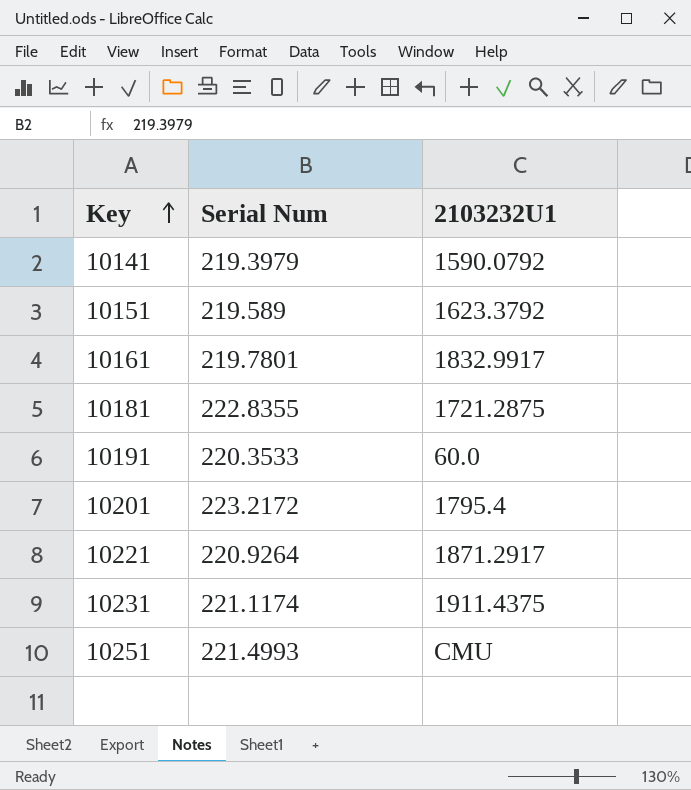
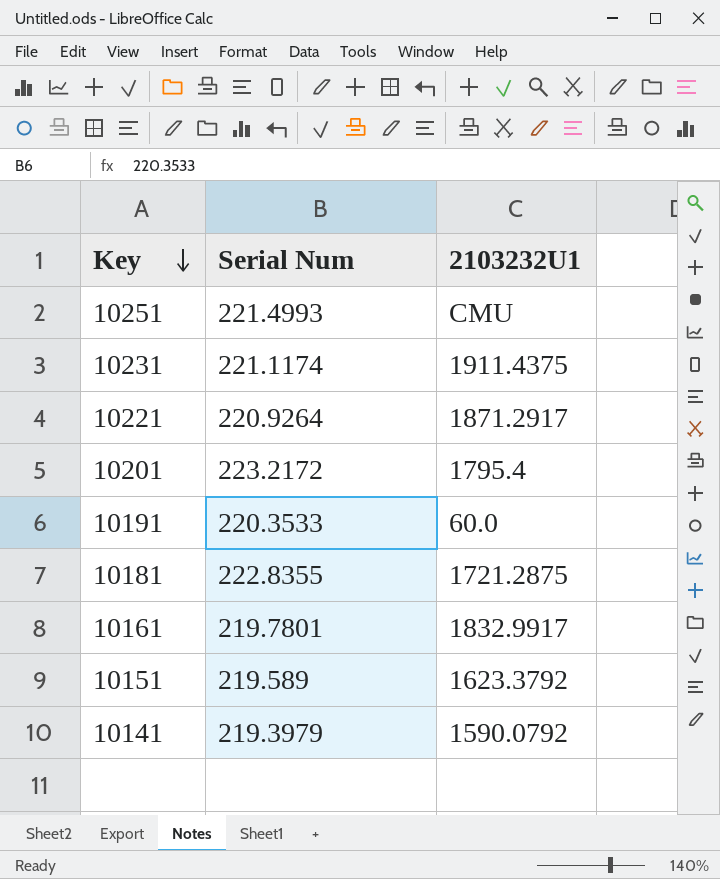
row order: Key ascending -> Key descending

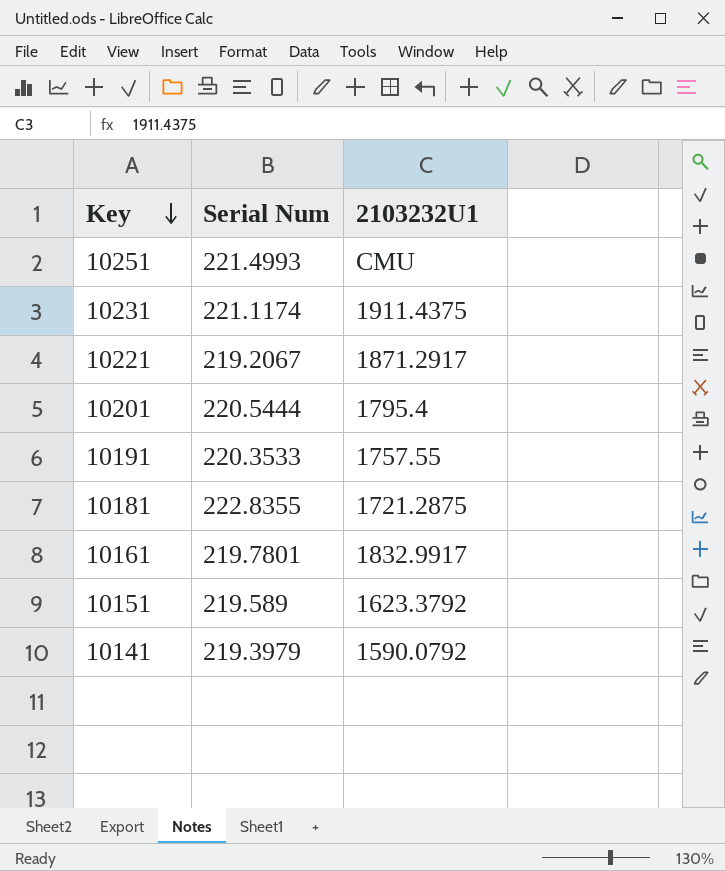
10221 | Serial Num: 220.9264 -> 219.2067
10201 | Serial Num: 223.2172 -> 220.5444
10191 | 2103232U1: 60.0 -> 1757.55

